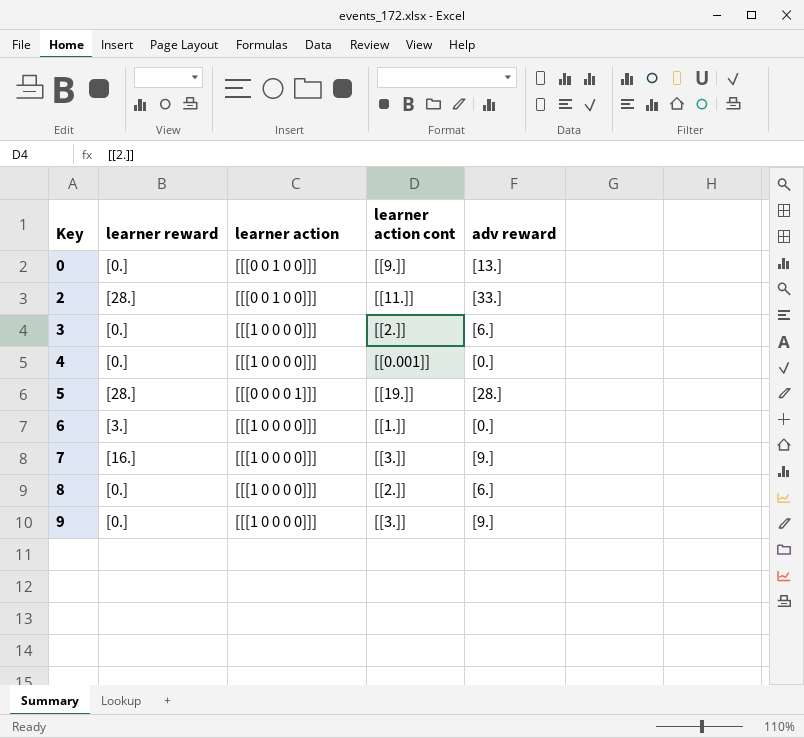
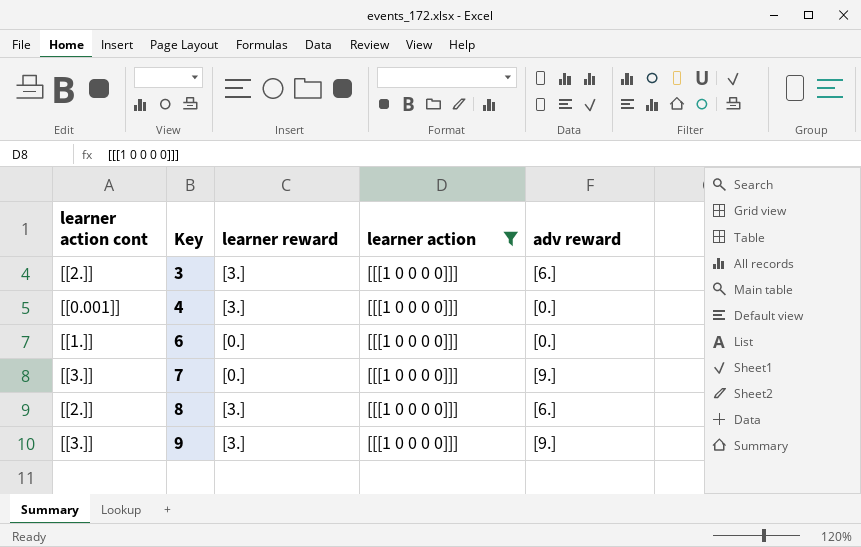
filter: none -> learner action = [[[1 0 0 0 0]]]
column learner action cont | position: 4 -> 1
3 | learner reward: [0.] -> [3.]
4 | learner reward: [0.] -> [3.]
6 | learner reward: [3.] -> [0.]
7 | learner reward: [16.] -> [0.]
8 | learner reward: [0.] -> [3.]
9 | learner reward: [0.] -> [3.]

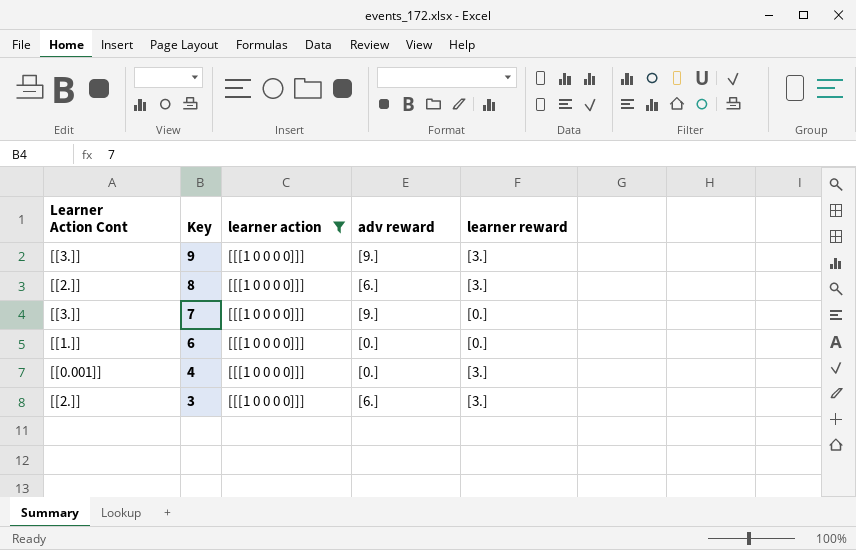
row order: Key ascending -> Key descending
column name: learner action cont -> Learner Action Cont
column learner reward | position: 3 -> 5

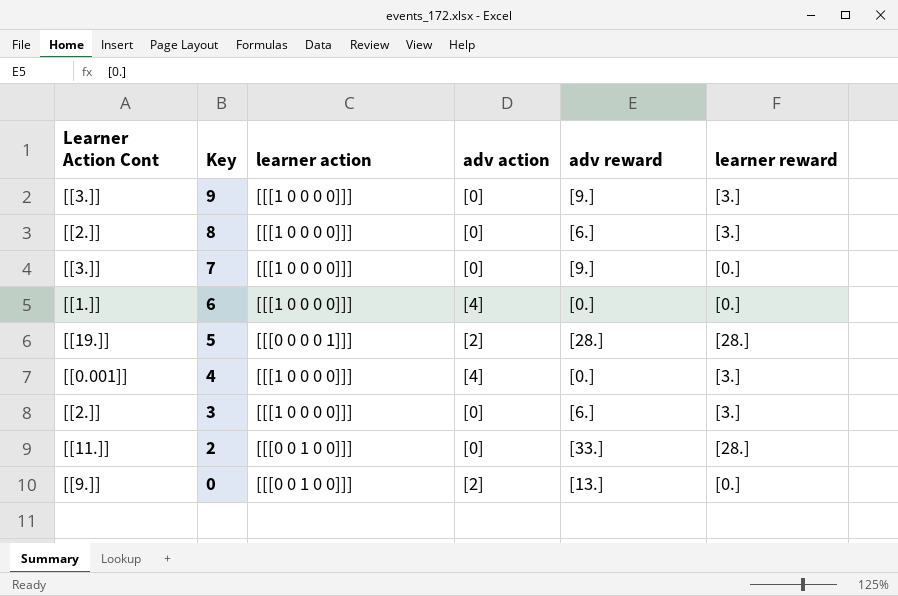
filter: learner action = [[[1 0 0 0 0]]] -> none
column adv action | position: none -> 4

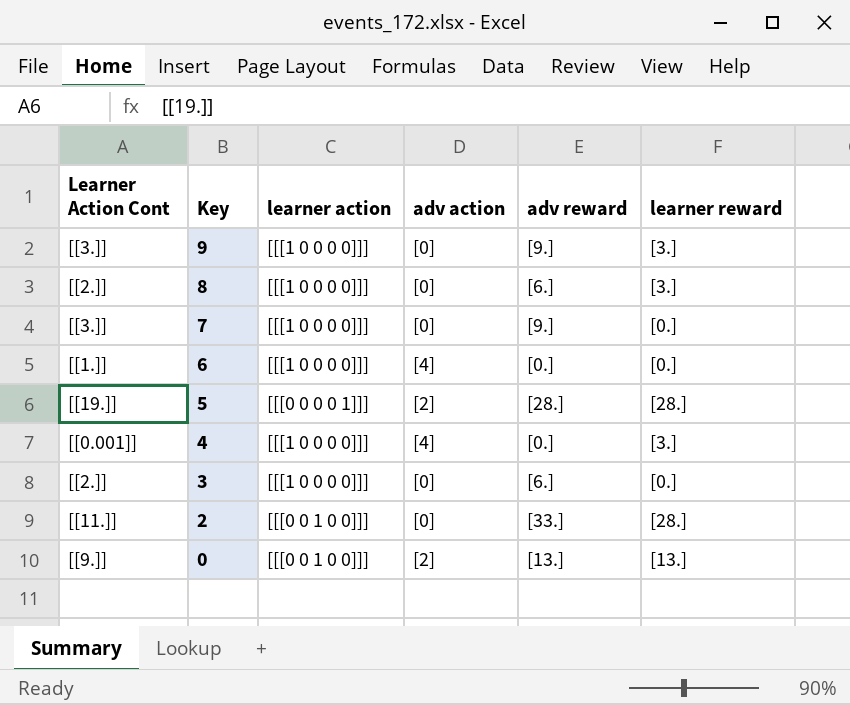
3 | learner reward: [3.] -> [0.]
0 | learner reward: [0.] -> [13.]

